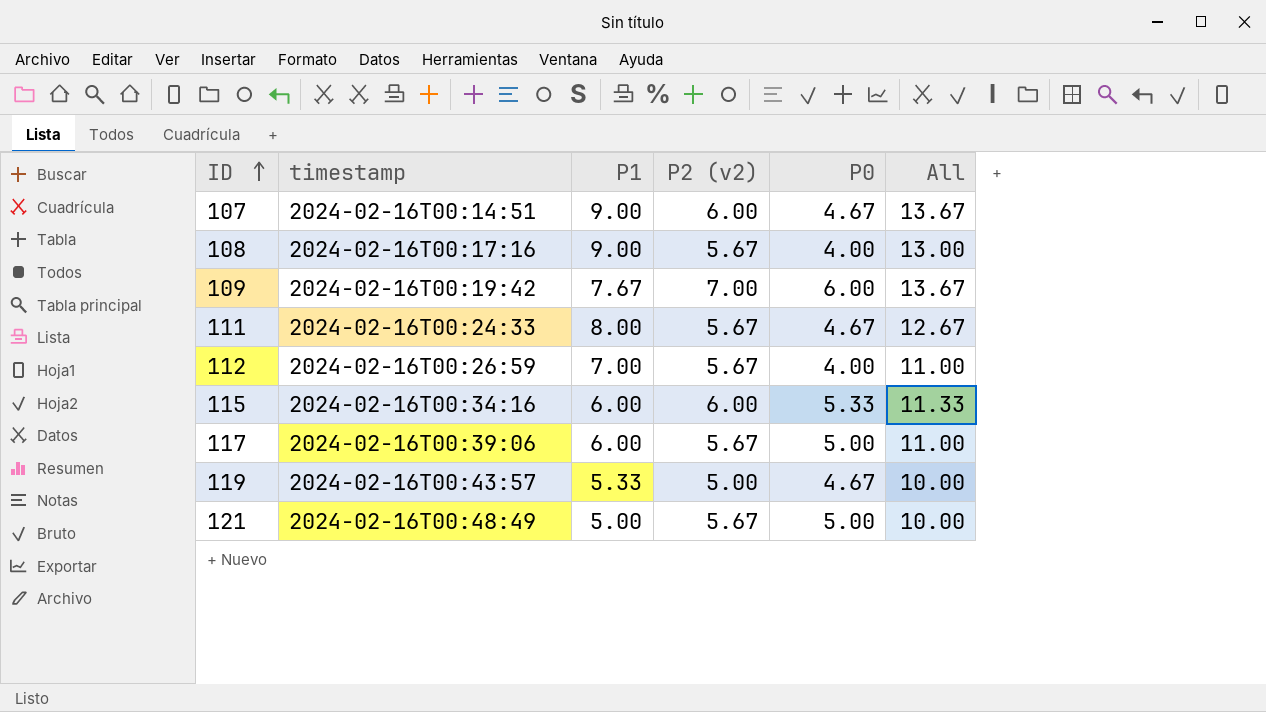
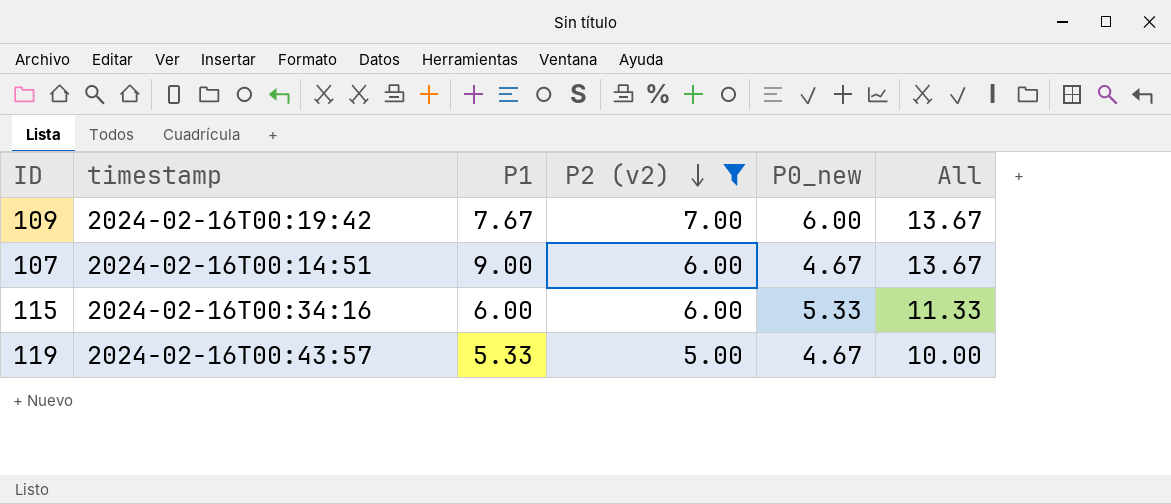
filter: none -> P2 (v2) != 5.67
row order: ID ascending -> P2 (v2) descending
column name: P0 -> P0_new

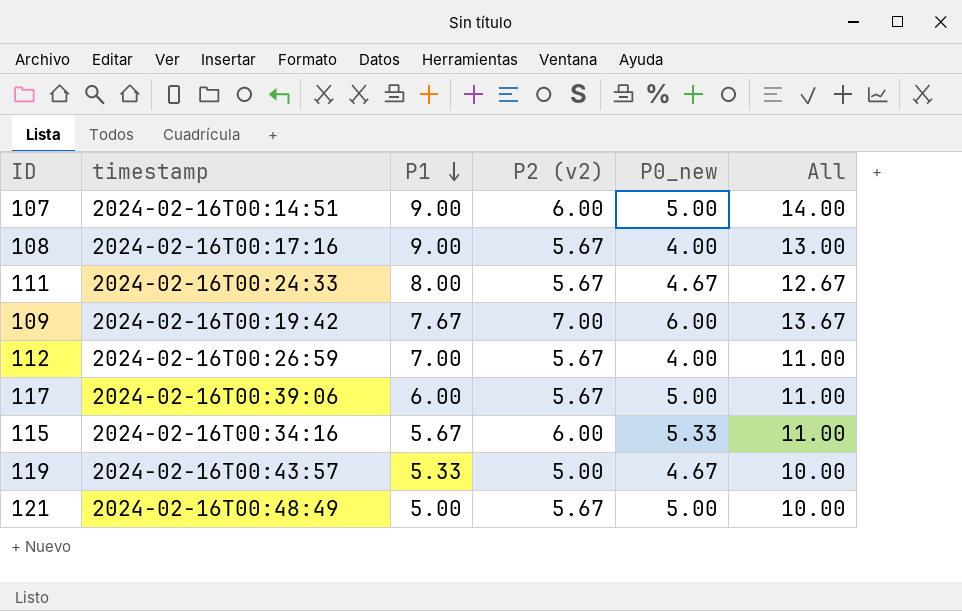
filter: P2 (v2) != 5.67 -> none
row order: P2 (v2) descending -> P1 descending
107 | P0_new: 4.67 -> 5.00
107 | All: 13.67 -> 14.00
115 | P1: 6.00 -> 5.67
115 | All: 11.33 -> 11.00

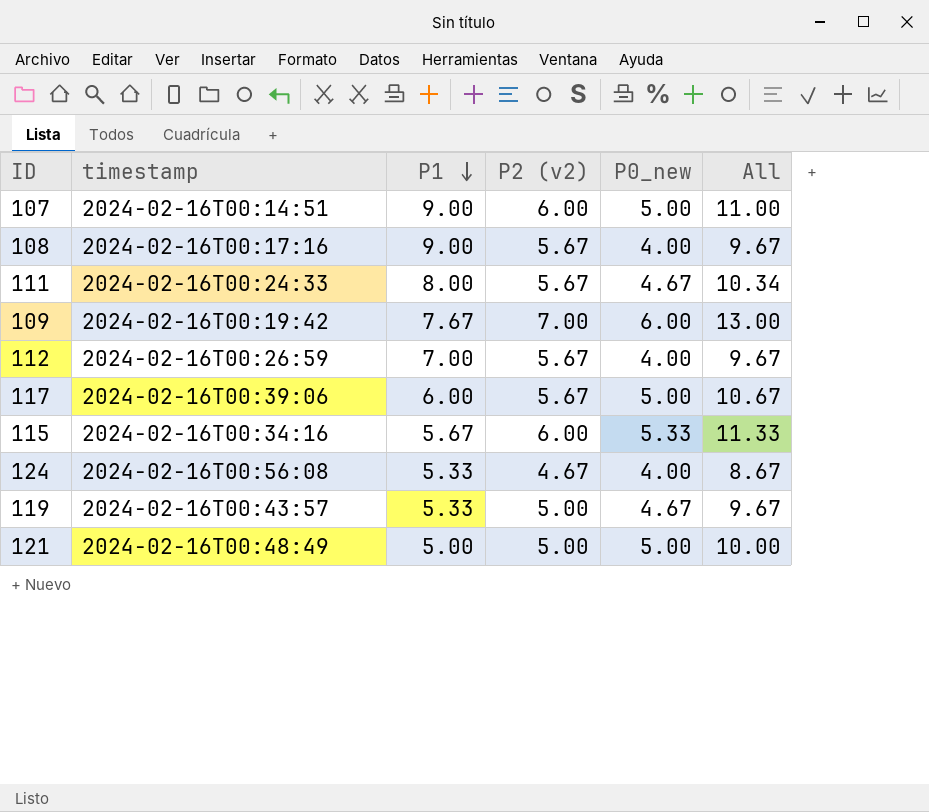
column All | formula: [P1] + [P0_new] -> [P2 (v2)] + [P0_new]
row 124: none -> 2024-02-16T00:56:08 | 5.33 | 4.67 | 4.00 | 8.67
121 | P2 (v2): 5.67 -> 5.00

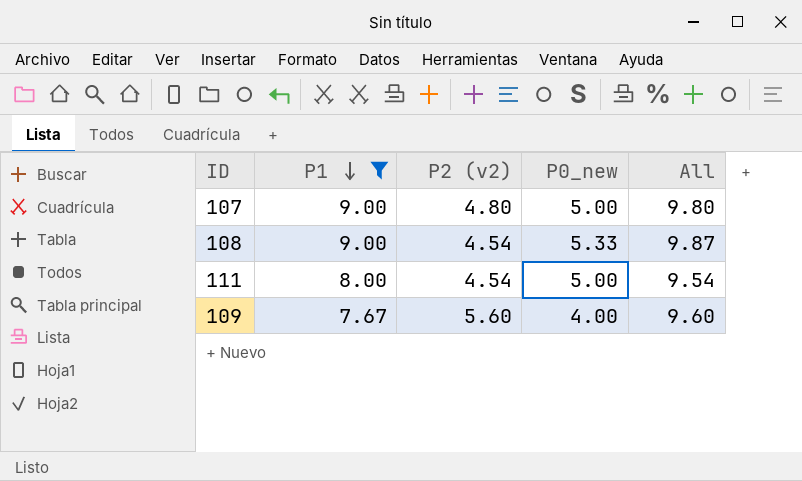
filter: none -> P1 >= 7.67
column timestamp | position: 2 -> none
107 | P2 (v2): 6.00 -> 4.80
107 | All: 11.00 -> 9.80
108 | P2 (v2): 5.67 -> 4.54
108 | P0_new: 4.00 -> 5.33
108 | All: 9.67 -> 9.87
111 | P2 (v2): 5.67 -> 4.54
111 | P0_new: 4.67 -> 5.00
111 | All: 10.34 -> 9.54
109 | P2 (v2): 7.00 -> 5.60
109 | P0_new: 6.00 -> 4.00
109 | All: 13.00 -> 9.60

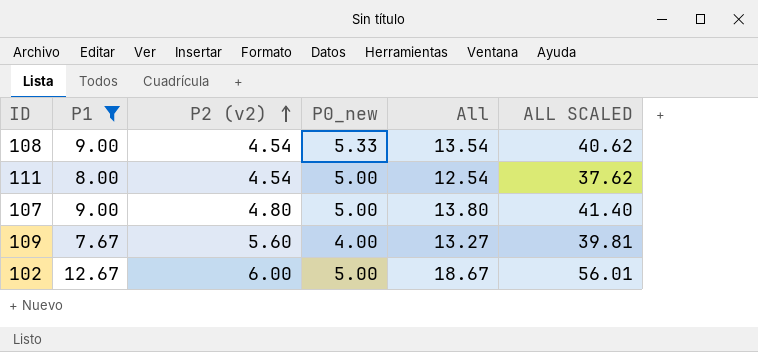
row order: P1 descending -> P2 (v2) ascending
column All | formula: [P2 (v2)] + [P0_new] -> [P1] + [P2 (v2)]
column ALL SCALED | formula: none -> [All] * 3
row 102: none -> 12.67 | 6.00 | 5.00 | 18.67 | 56.01

